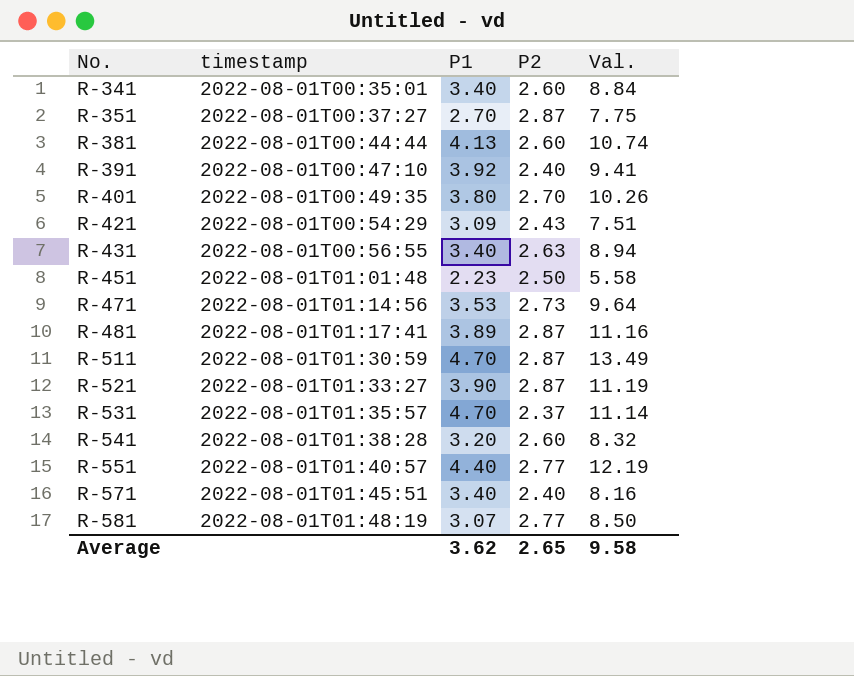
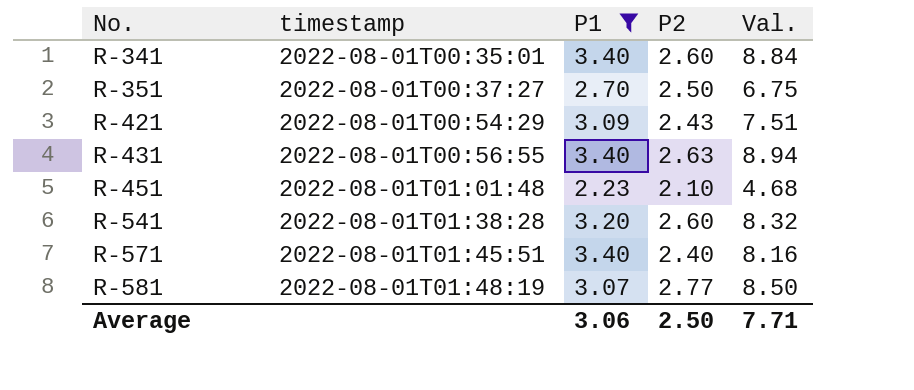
filter: none -> P1 <= 3.40
R-351 | P2: 2.87 -> 2.50
R-351 | Val.: 7.75 -> 6.75
R-451 | P2: 2.50 -> 2.10
R-451 | Val.: 5.58 -> 4.68
Average | P1: 3.62 -> 3.06
Average | P2: 2.65 -> 2.50
Average | Val.: 9.58 -> 7.71

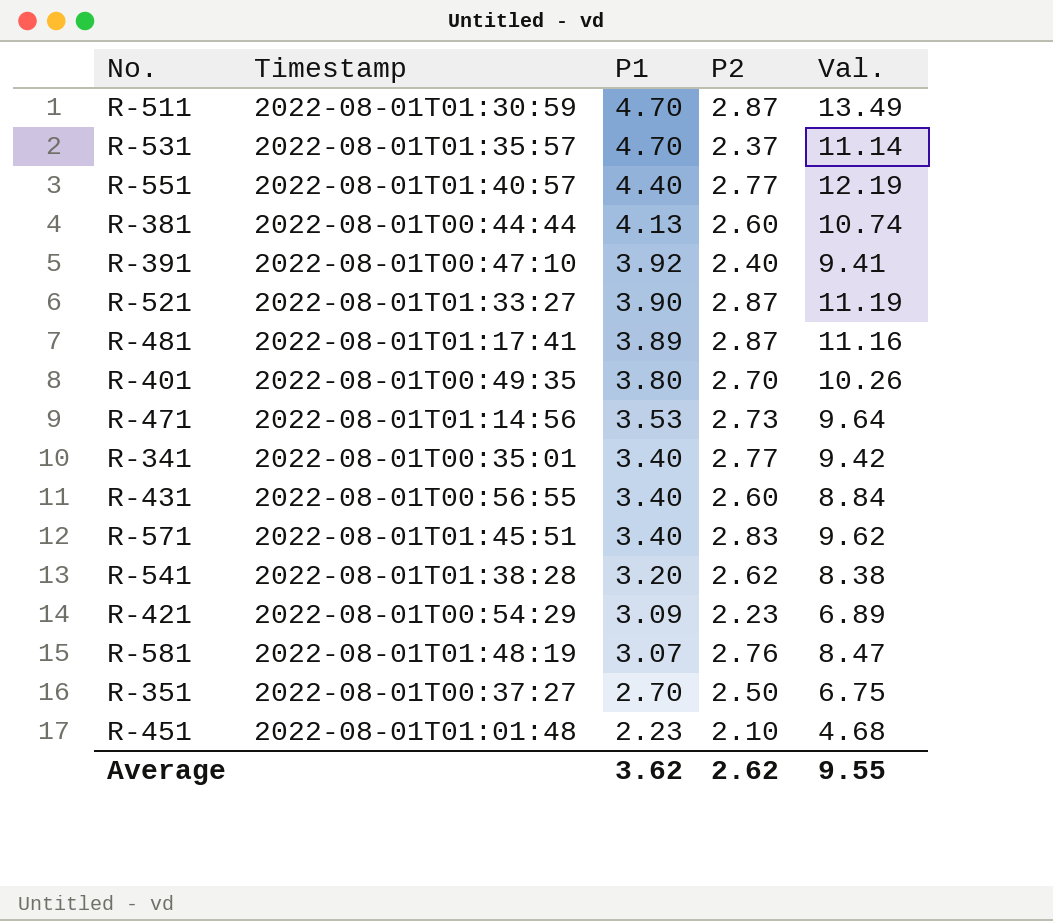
filter: P1 <= 3.40 -> none
row order: No. ascending -> P1 descending
column name: timestamp -> Timestamp
R-341 | P2: 2.60 -> 2.77
R-341 | Val.: 8.84 -> 9.42
R-431 | P2: 2.63 -> 2.60
R-431 | Val.: 8.94 -> 8.84
R-571 | P2: 2.40 -> 2.83
R-571 | Val.: 8.16 -> 9.62
R-541 | P2: 2.60 -> 2.62
R-541 | Val.: 8.32 -> 8.38
R-421 | P2: 2.43 -> 2.23
R-421 | Val.: 7.51 -> 6.89
R-581 | P2: 2.77 -> 2.76
R-581 | Val.: 8.50 -> 8.47
Average | P1: 3.06 -> 3.62
Average | P2: 2.50 -> 2.62
Average | Val.: 7.71 -> 9.55

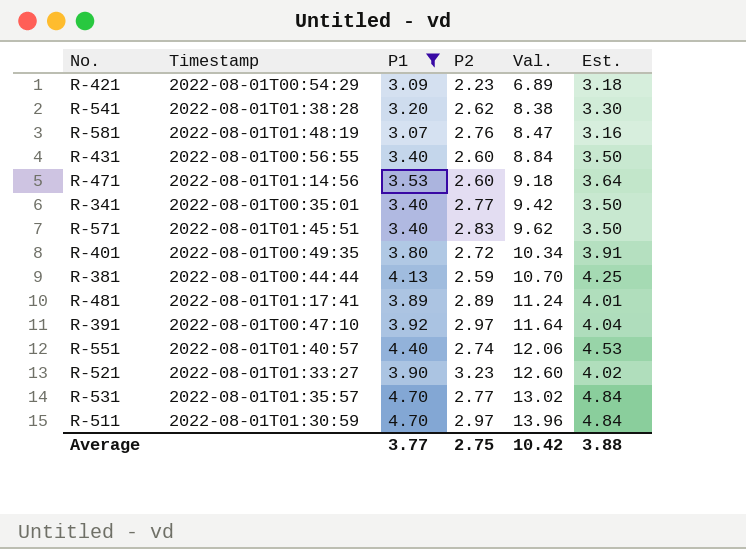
filter: none -> P1 >= 3.07
row order: P1 descending -> Val. ascending
column Est. | formula: none -> [P1] * 1.03
R-471 | P2: 2.73 -> 2.60
R-471 | Val.: 9.64 -> 9.18
R-401 | P2: 2.70 -> 2.72
R-401 | Val.: 10.26 -> 10.34
R-381 | P2: 2.60 -> 2.59
R-381 | Val.: 10.74 -> 10.70
R-481 | P2: 2.87 -> 2.89
R-481 | Val.: 11.16 -> 11.24
R-391 | P2: 2.40 -> 2.97
R-391 | Val.: 9.41 -> 11.64
R-551 | P2: 2.77 -> 2.74
R-551 | Val.: 12.19 -> 12.06
R-521 | P2: 2.87 -> 3.23
R-521 | Val.: 11.19 -> 12.60
R-531 | P2: 2.37 -> 2.77
R-531 | Val.: 11.14 -> 13.02
R-511 | P2: 2.87 -> 2.97
R-511 | Val.: 13.49 -> 13.96
Average | P1: 3.62 -> 3.77
Average | P2: 2.62 -> 2.75
Average | Val.: 9.55 -> 10.42

